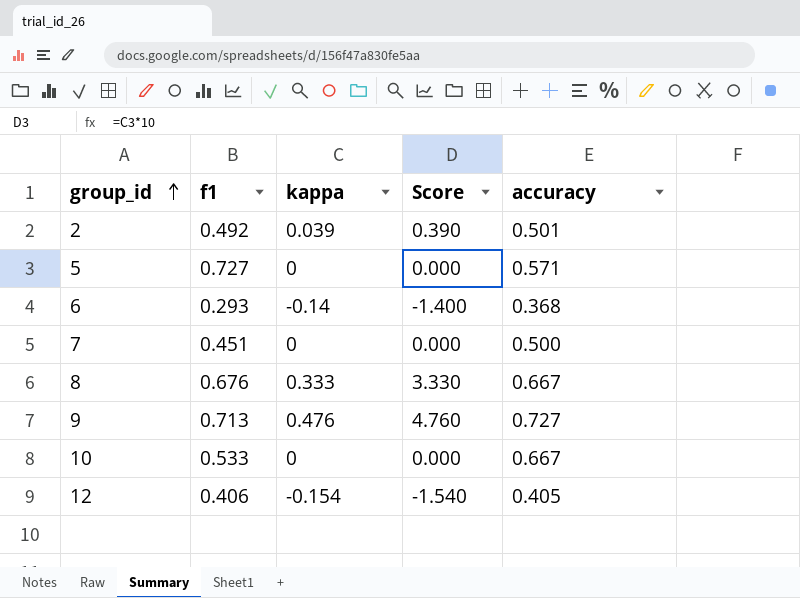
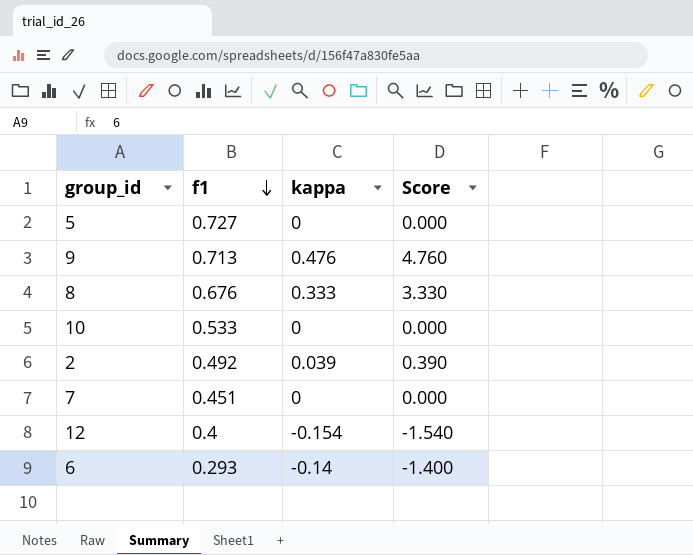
row order: group_id ascending -> f1 descending
column accuracy | position: 5 -> none
12 | f1: 0.406 -> 0.4

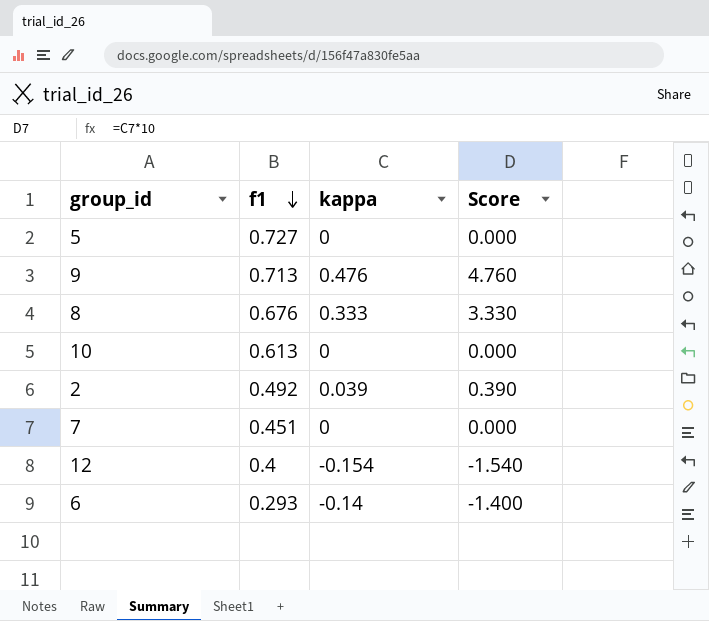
10 | f1: 0.533 -> 0.613

